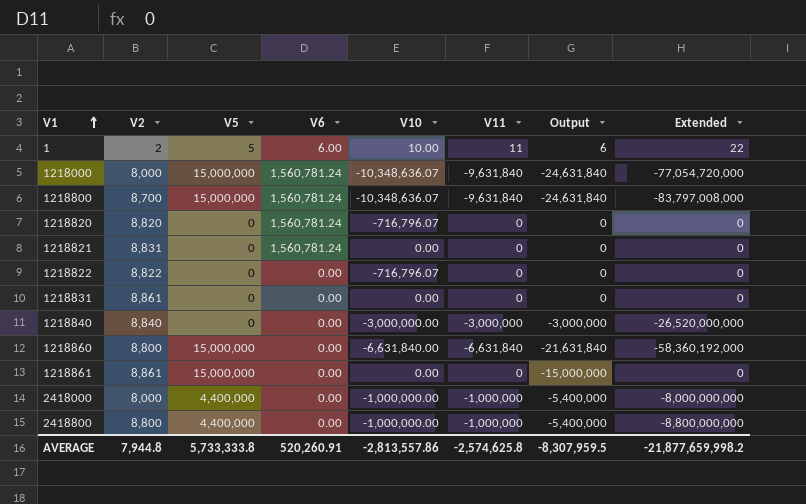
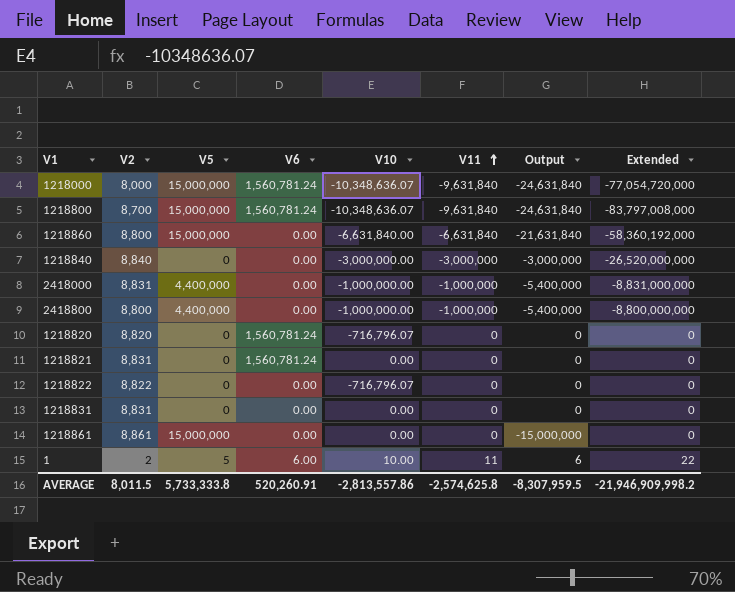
row order: V1 ascending -> V11 ascending
2418000 | V2: 8,000 -> 8,831
2418000 | Extended: -8,000,000,000 -> -8,831,000,000
1218831 | V2: 8,861 -> 8,831
AVERAGE | V2: 7,944.8 -> 8,011.5
AVERAGE | Extended: -21,877,659,998.2 -> -21,946,909,998.2

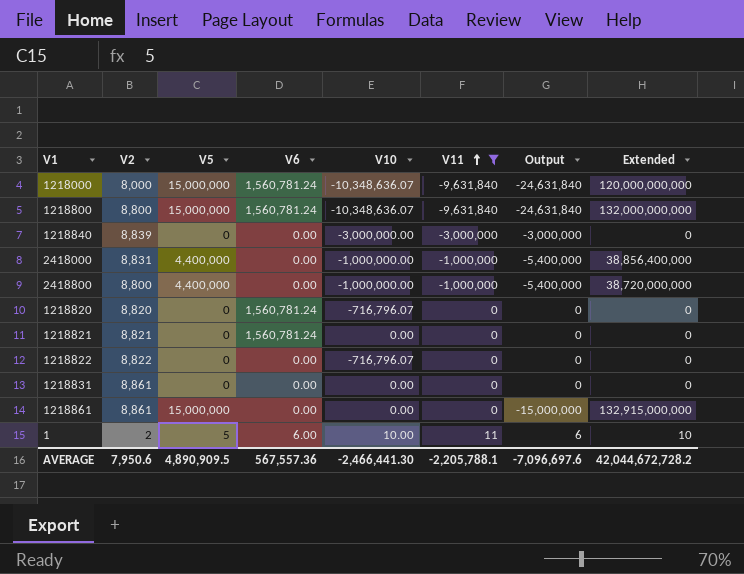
filter: none -> V11 != -6,631,840
column Extended | formula: [V2] * [V11] -> [V2] * [V5]
1218800 | V2: 8,700 -> 8,800
1218840 | V2: 8,840 -> 8,839
1218821 | V2: 8,831 -> 8,821
1218831 | V2: 8,831 -> 8,861
AVERAGE | V2: 8,011.5 -> 7,950.6
AVERAGE | V5: 5,733,333.8 -> 4,890,909.5
AVERAGE | V6: 520,260.91 -> 567,557.36
AVERAGE | V10: -2,813,557.86 -> -2,466,441.30
AVERAGE | V11: -2,574,625.8 -> -2,205,788.1
AVERAGE | Output: -8,307,959.5 -> -7,096,697.6
AVERAGE | Extended: -21,946,909,998.2 -> 42,044,672,728.2

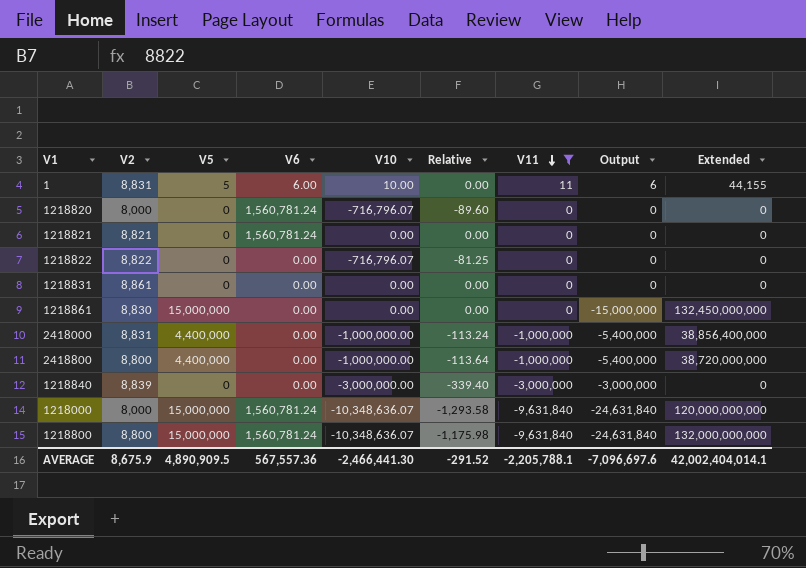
row order: V11 ascending -> V11 descending
column Relative | formula: none -> [V10] / [V2]
1 | V2: 2 -> 8,831
1 | Extended: 10 -> 44,155
1218820 | V2: 8,820 -> 8,000
1218861 | V2: 8,861 -> 8,830
1218861 | Extended: 132,915,000,000 -> 132,450,000,000
AVERAGE | V2: 7,950.6 -> 8,675.9
AVERAGE | Extended: 42,044,672,728.2 -> 42,002,404,014.1

